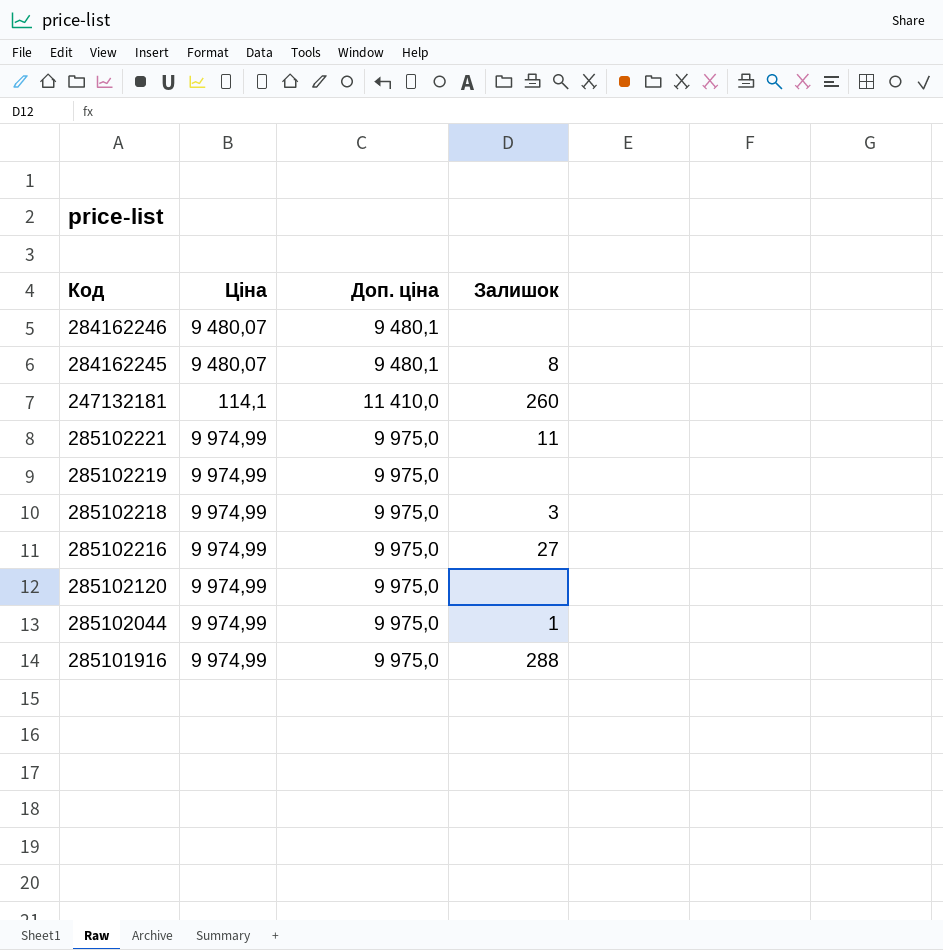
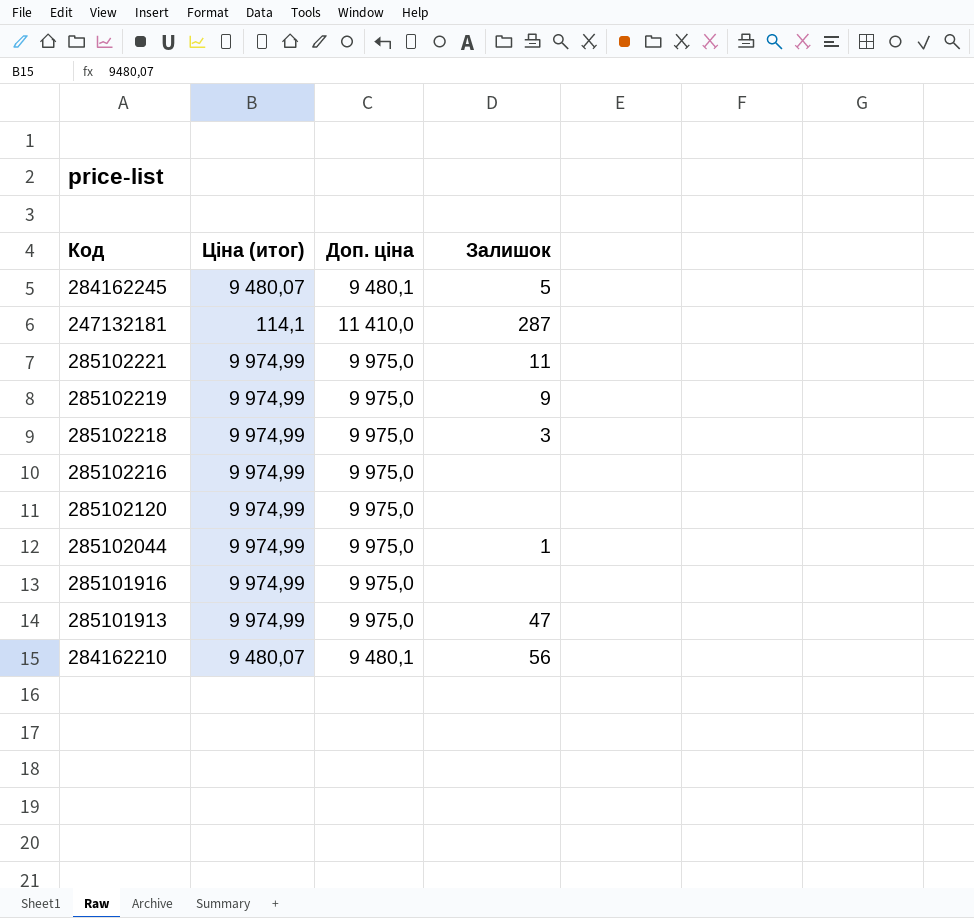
column name: Ціна -> Ціна (итог)
row 284162246: 9 480,07 | 9 480,1 | none -> none
284162245 | Залишок: 8 -> 5
247132181 | Залишок: 260 -> 287
285102219 | Залишок: none -> 9
285102216 | Залишок: 27 -> none
285101916 | Залишок: 288 -> none
row 285101913: none -> 9 974,99 | 9 975,0 | 47
row 284162210: none -> 9 480,07 | 9 480,1 | 56

